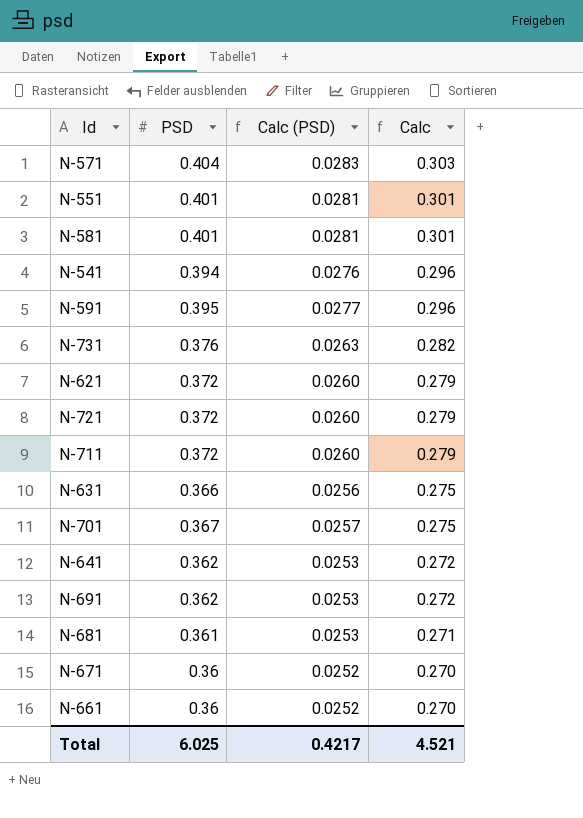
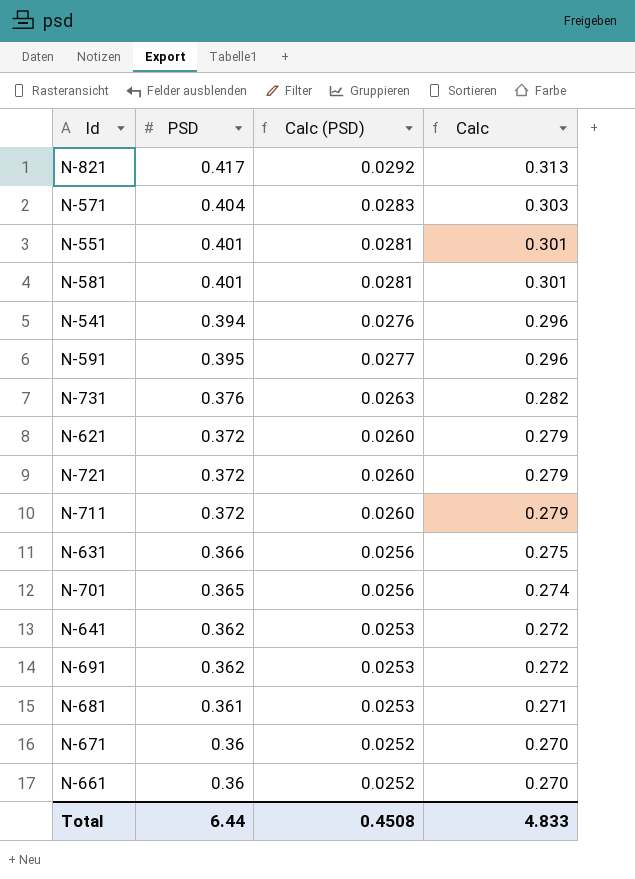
row N-821: none -> 0.417 | 0.0292 | 0.313
N-701 | PSD: 0.367 -> 0.365
N-701 | Calc (PSD): 0.0257 -> 0.0256
N-701 | Calc: 0.275 -> 0.274
Total | PSD: 6.025 -> 6.44
Total | Calc (PSD): 0.4217 -> 0.4508
Total | Calc: 4.521 -> 4.833

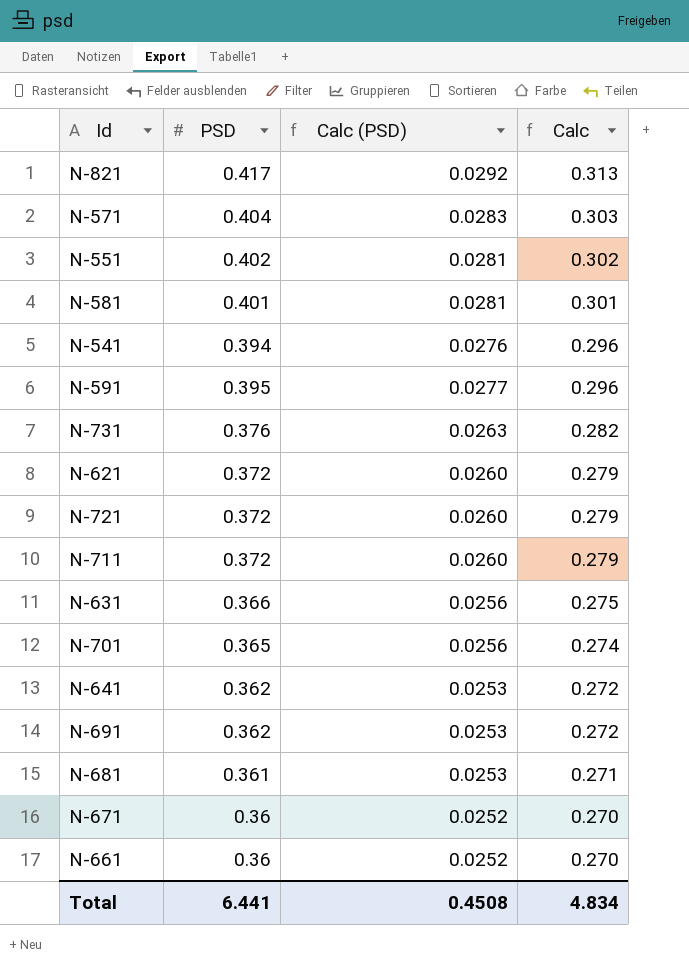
N-551 | PSD: 0.401 -> 0.402
N-551 | Calc: 0.301 -> 0.302
Total | PSD: 6.44 -> 6.441
Total | Calc: 4.833 -> 4.834

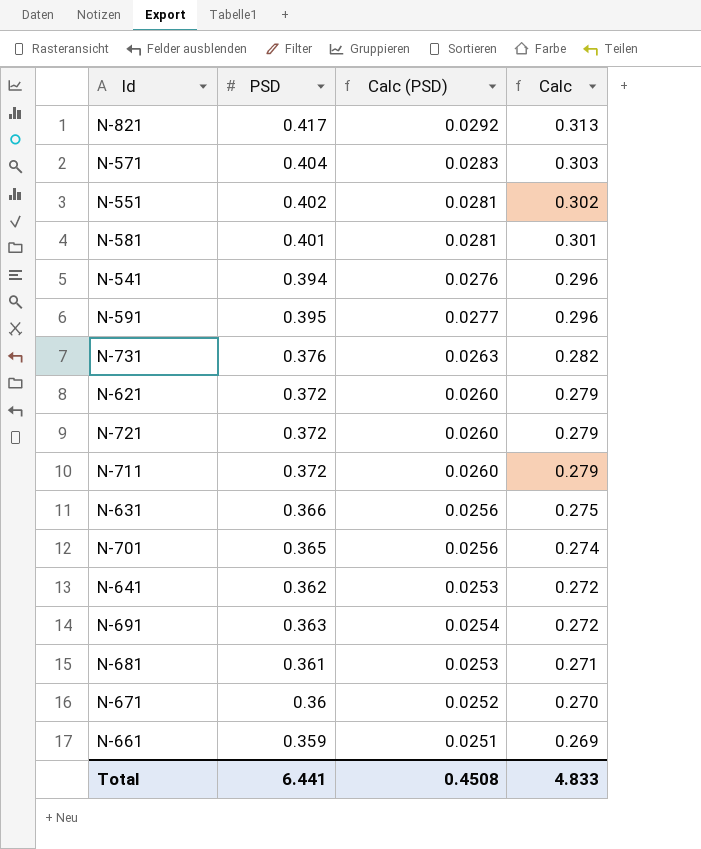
N-691 | PSD: 0.362 -> 0.363
N-691 | Calc (PSD): 0.0253 -> 0.0254
N-661 | PSD: 0.36 -> 0.359
N-661 | Calc (PSD): 0.0252 -> 0.0251
N-661 | Calc: 0.270 -> 0.269
Total | Calc: 4.834 -> 4.833

